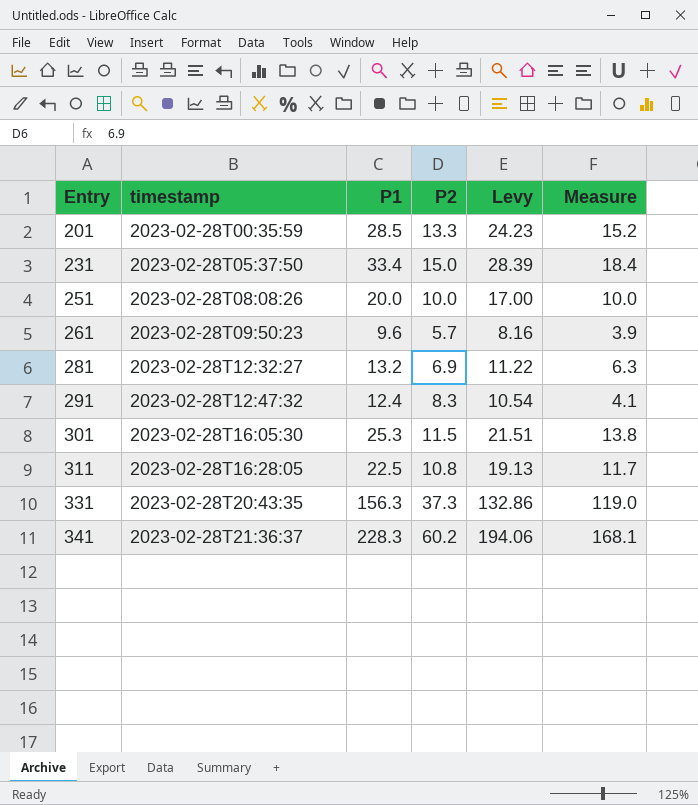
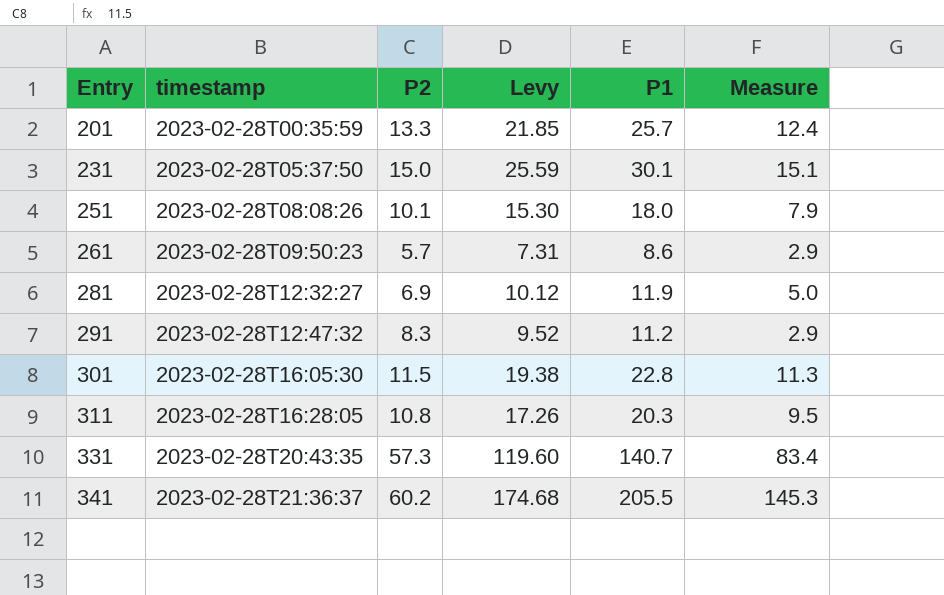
column P1 | position: 3 -> 5
201 | Levy: 24.23 -> 21.85
201 | P1: 28.5 -> 25.7
201 | Measure: 15.2 -> 12.4
231 | Levy: 28.39 -> 25.59
231 | P1: 33.4 -> 30.1
231 | Measure: 18.4 -> 15.1
251 | P2: 10.0 -> 10.1
251 | Levy: 17.00 -> 15.30
251 | P1: 20.0 -> 18.0
251 | Measure: 10.0 -> 7.9
261 | Levy: 8.16 -> 7.31
261 | P1: 9.6 -> 8.6
261 | Measure: 3.9 -> 2.9
281 | Levy: 11.22 -> 10.12
281 | P1: 13.2 -> 11.9
281 | Measure: 6.3 -> 5.0
291 | Levy: 10.54 -> 9.52
291 | P1: 12.4 -> 11.2
291 | Measure: 4.1 -> 2.9
301 | Levy: 21.51 -> 19.38
301 | P1: 25.3 -> 22.8
301 | Measure: 13.8 -> 11.3
311 | Levy: 19.13 -> 17.26
311 | P1: 22.5 -> 20.3
311 | Measure: 11.7 -> 9.5
331 | P2: 37.3 -> 57.3
331 | Levy: 132.86 -> 119.60
331 | P1: 156.3 -> 140.7
331 | Measure: 119.0 -> 83.4
341 | Levy: 194.06 -> 174.68
341 | P1: 228.3 -> 205.5
341 | Measure: 168.1 -> 145.3

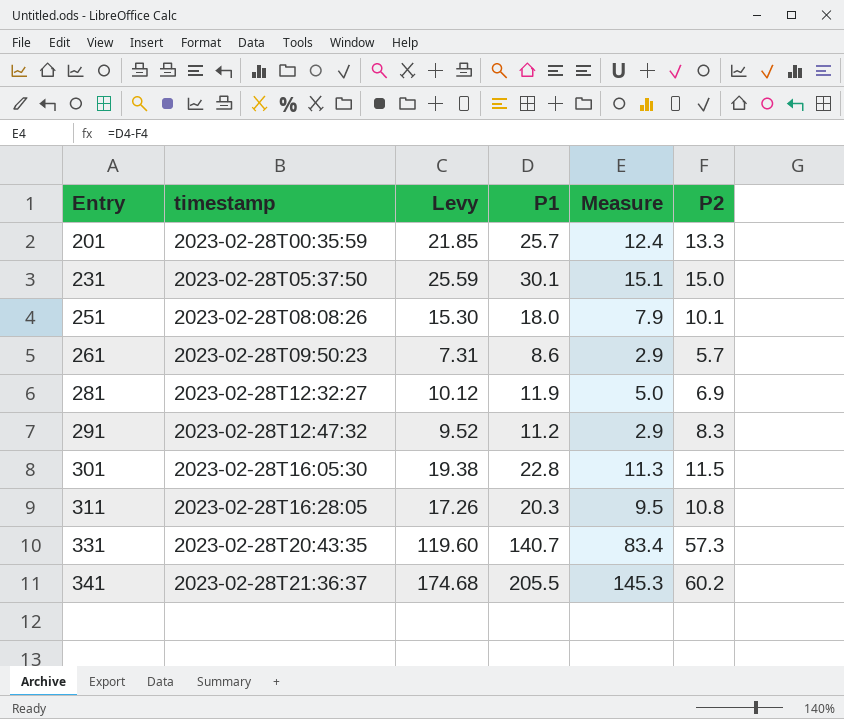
column P2 | position: 3 -> 6

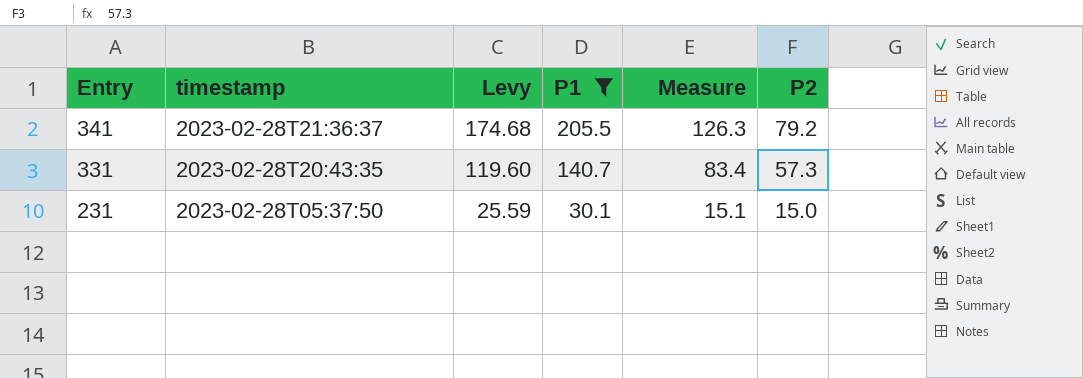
filter: none -> P1 >= 30.1
row order: Entry ascending -> Entry descending
341 | Measure: 145.3 -> 126.3
341 | P2: 60.2 -> 79.2

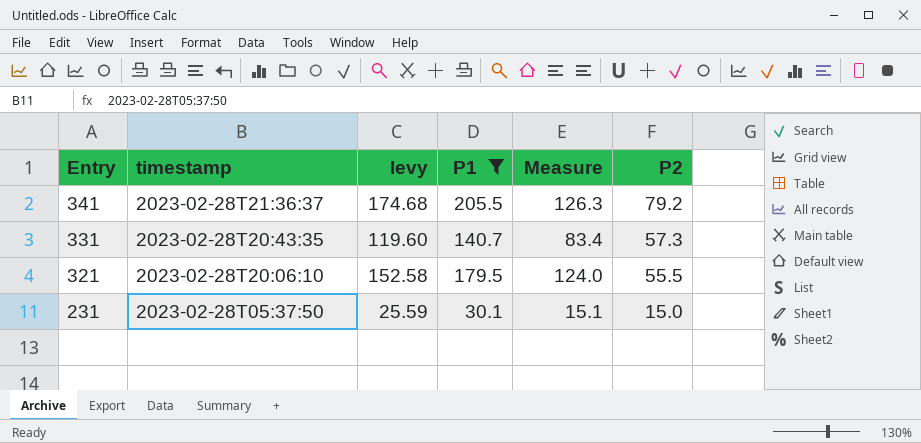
column name: Levy -> levy
row 321: none -> 2023-02-28T20:06:10 | 152.58 | 179.5 | 124.0 | 55.5

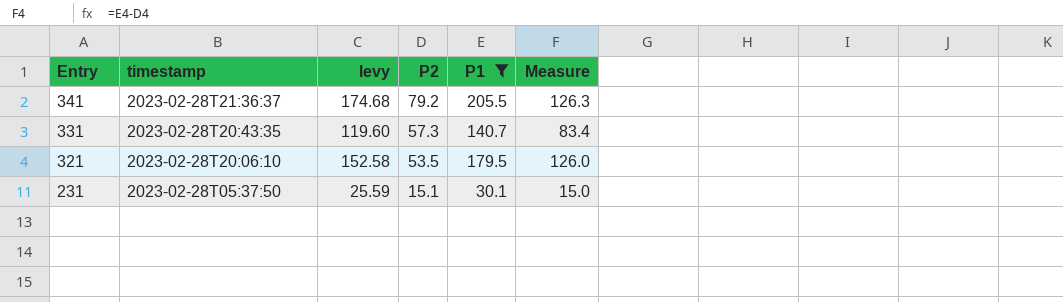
column P2 | position: 6 -> 4
321 | P2: 55.5 -> 53.5
321 | Measure: 124.0 -> 126.0
231 | P2: 15.0 -> 15.1
231 | Measure: 15.1 -> 15.0

